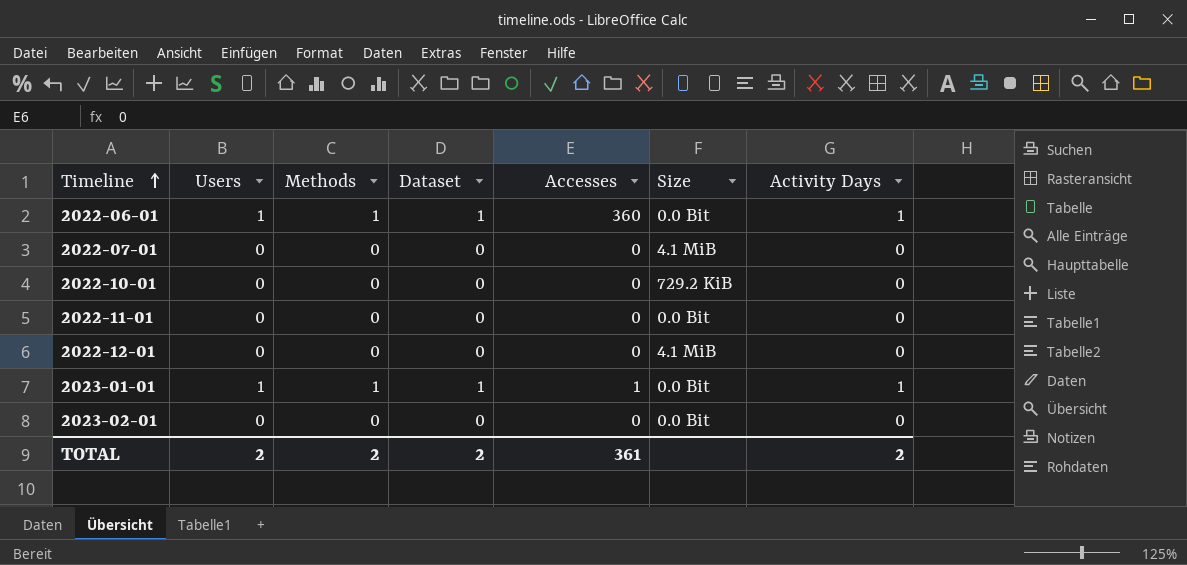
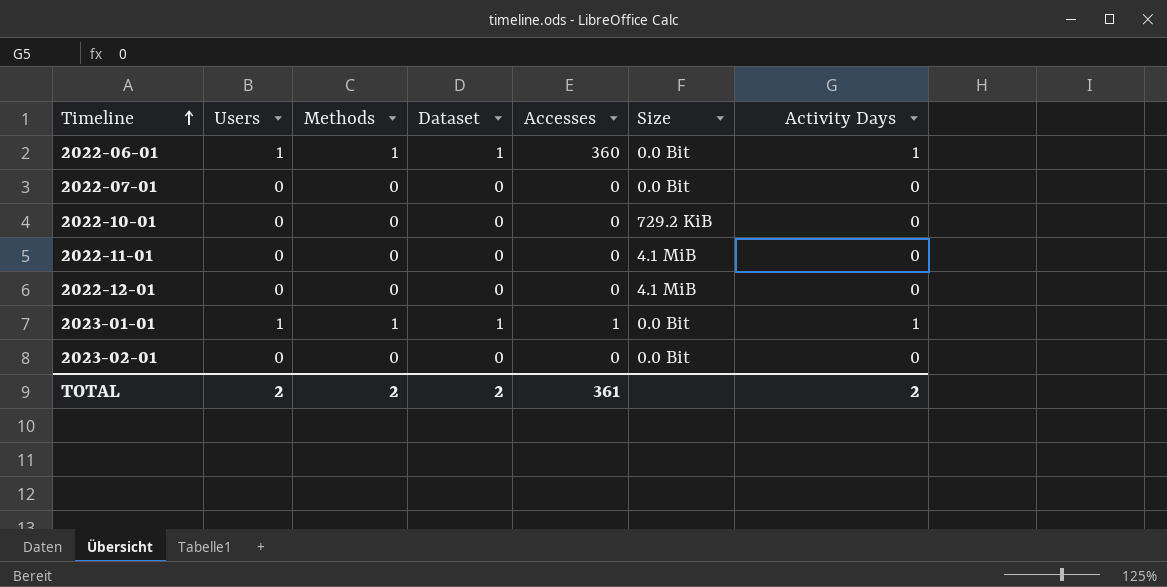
2022-07-01 | Size: 4.1 MiB -> 0.0 Bit
2022-11-01 | Size: 0.0 Bit -> 4.1 MiB

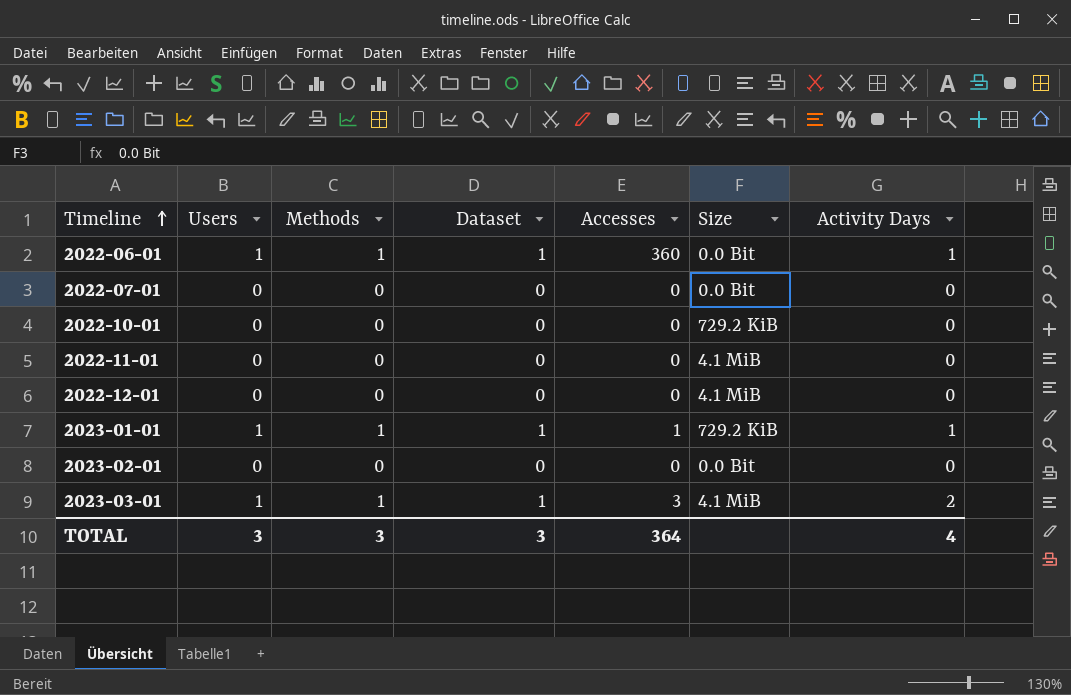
2023-01-01 | Size: 0.0 Bit -> 729.2 KiB
row 2023-03-01: none -> 1 | 1 | 1 | 3 | 4.1 MiB | 2
TOTAL | Users: 2 -> 3
TOTAL | Methods: 2 -> 3
TOTAL | Dataset: 2 -> 3
TOTAL | Accesses: 361 -> 364
TOTAL | Activity Days: 2 -> 4

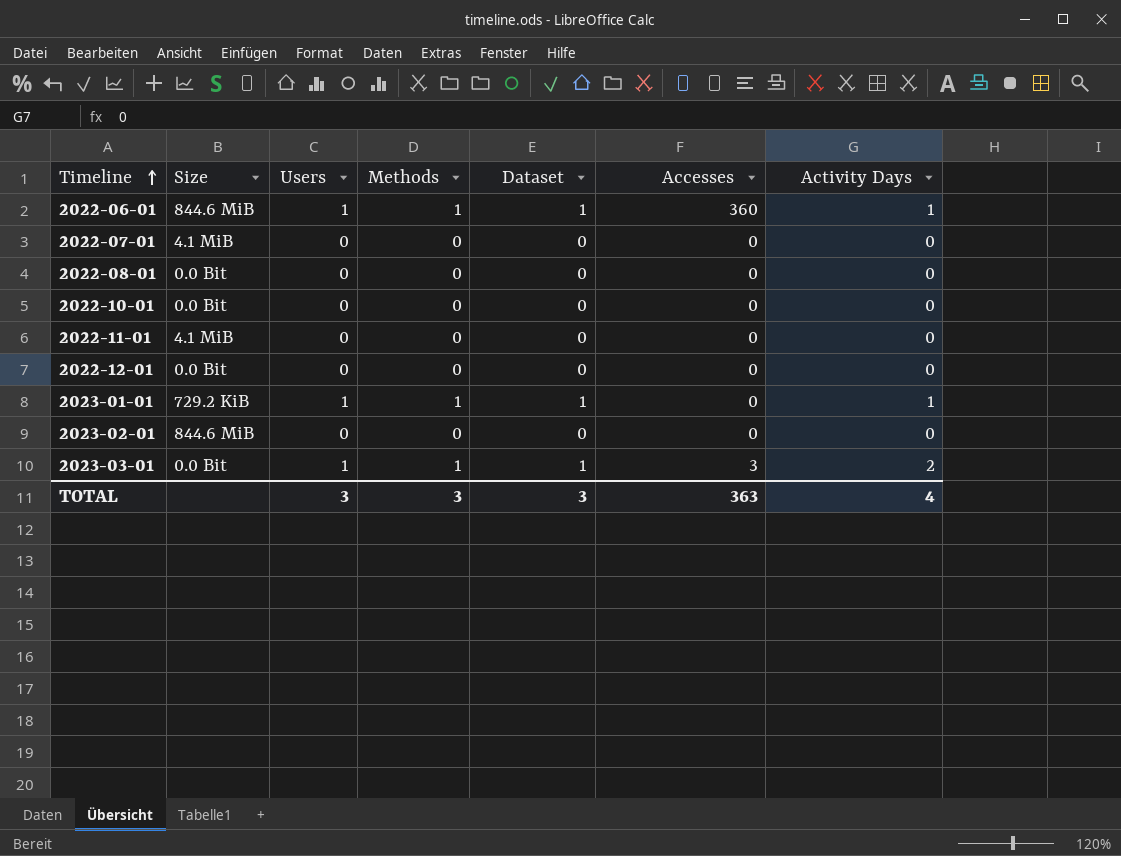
column Size | position: 6 -> 2
2022-06-01 | Size: 0.0 Bit -> 844.6 MiB
2022-07-01 | Size: 0.0 Bit -> 4.1 MiB
row 2022-08-01: none -> 0.0 Bit | 0 | 0 | 0 | 0 | 0
2022-10-01 | Size: 729.2 KiB -> 0.0 Bit
2022-12-01 | Size: 4.1 MiB -> 0.0 Bit
2023-01-01 | Accesses: 1 -> 0
2023-02-01 | Size: 0.0 Bit -> 844.6 MiB
2023-03-01 | Size: 4.1 MiB -> 0.0 Bit
TOTAL | Accesses: 364 -> 363

